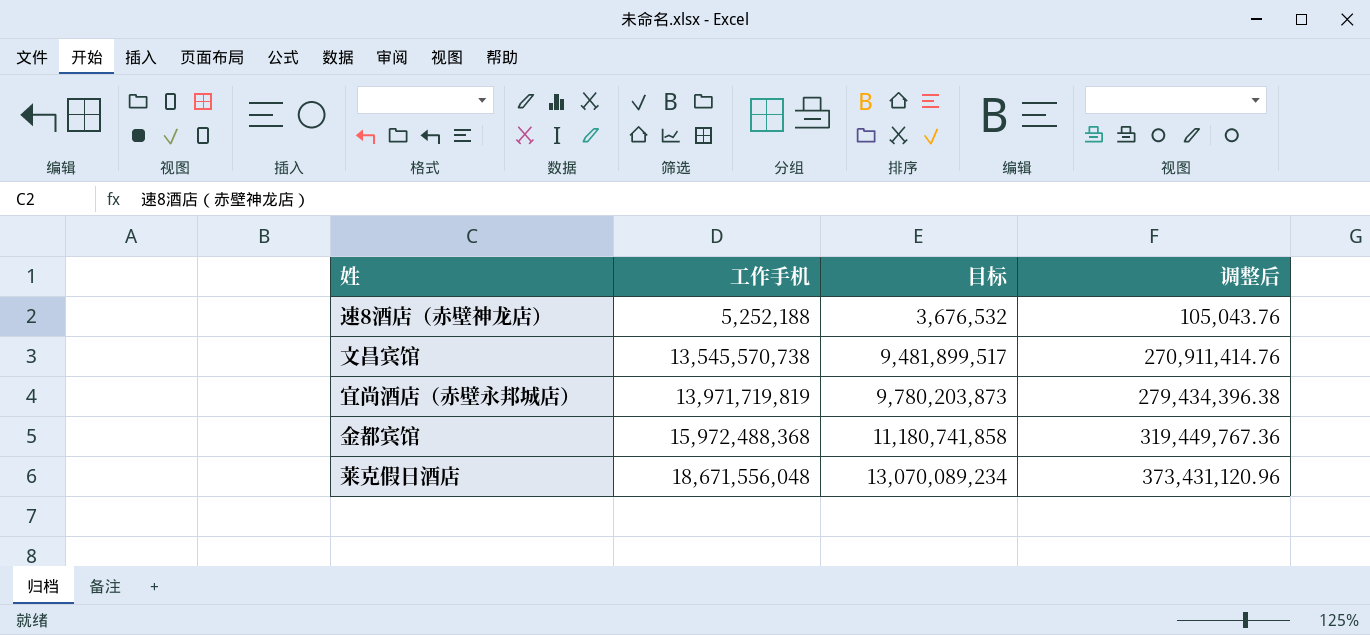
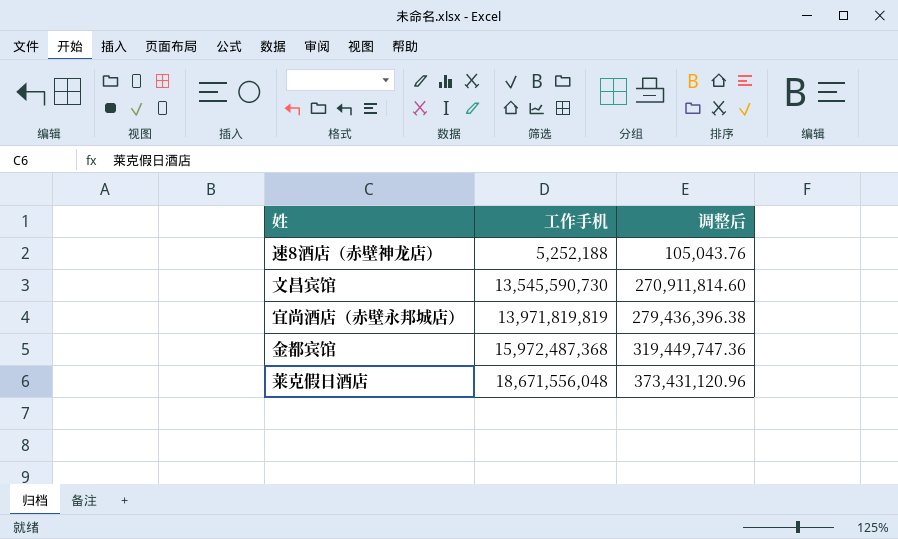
column 目标 | formula: [工作手机] * 0.7 -> none
文昌宾馆 | 工作手机: 13,545,570,738 -> 13,545,590,730
文昌宾馆 | 调整后: 270,911,414.76 -> 270,911,814.60
宜尚酒店（赤壁永邦城店） | 工作手机: 13,971,719,819 -> 13,971,819,819
宜尚酒店（赤壁永邦城店） | 调整后: 279,434,396.38 -> 279,436,396.38
金都宾馆 | 工作手机: 15,972,488,368 -> 15,972,487,368
金都宾馆 | 调整后: 319,449,767.36 -> 319,449,747.36

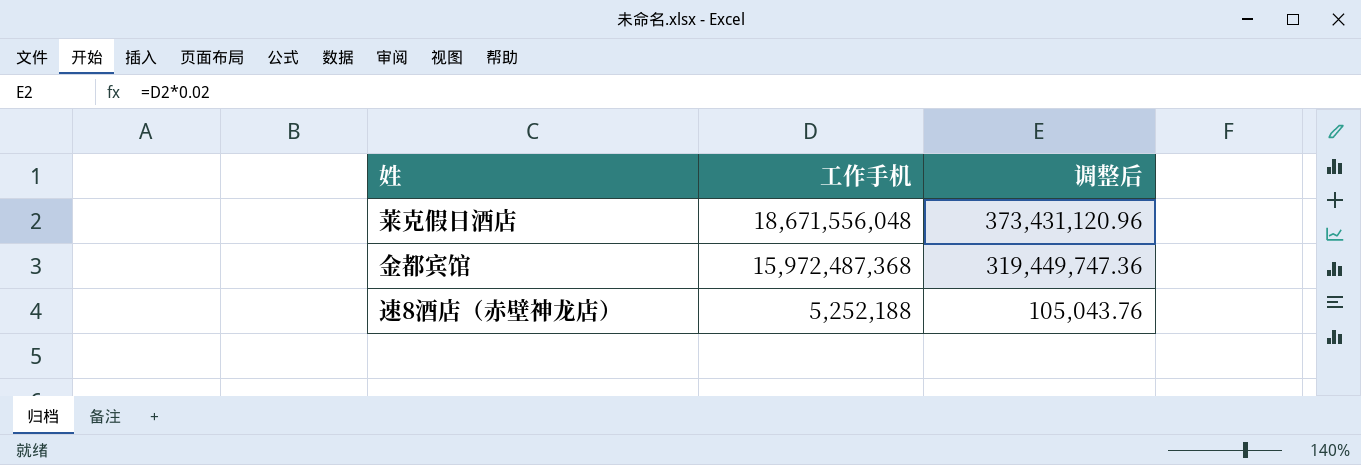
row order: 工作手机 ascending -> 工作手机 descending
row 文昌宾馆: 13,545,590,730 | 270,911,814.60 -> none
row 宜尚酒店（赤壁永邦城店）: 13,971,819,819 | 279,436,396.38 -> none

